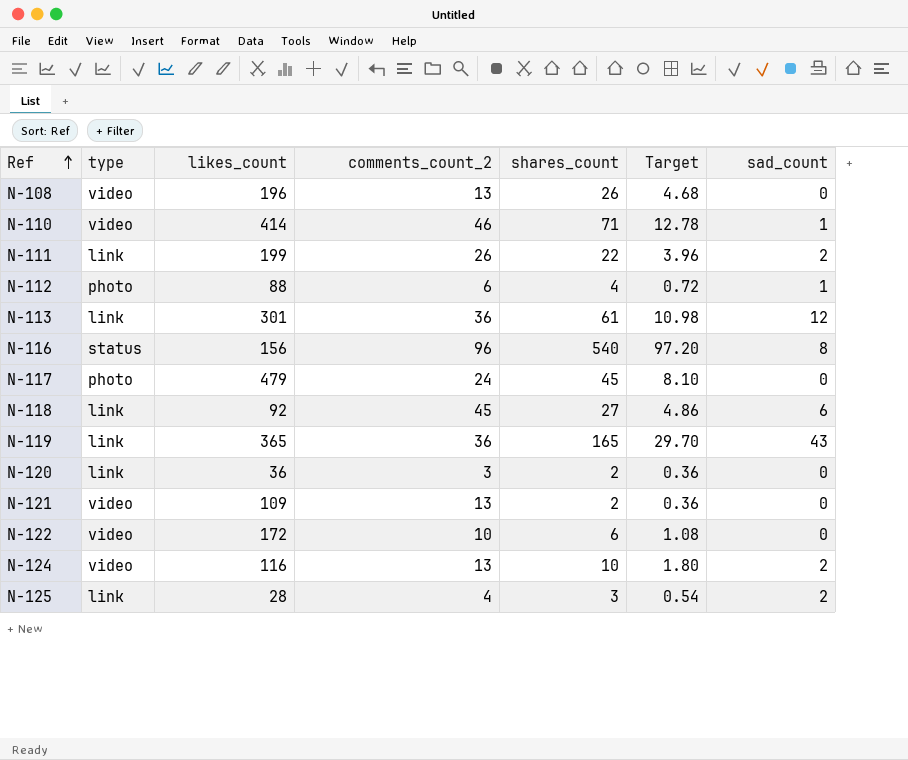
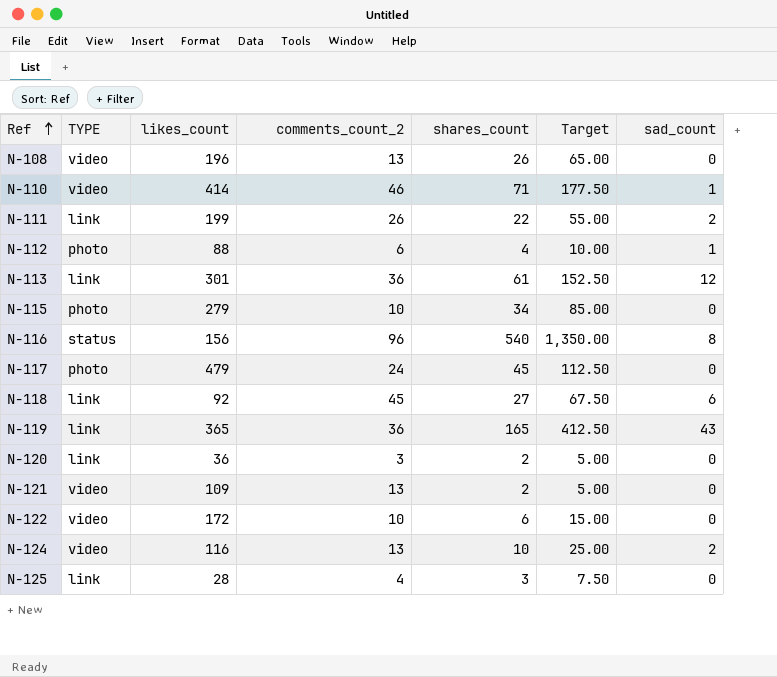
column name: type -> TYPE
column Target | formula: [shares_count] * 0.18 -> [shares_count] * 2.5
row N-115: none -> photo | 279 | 10 | 34 | 85.00 | 0
N-125 | sad_count: 2 -> 0

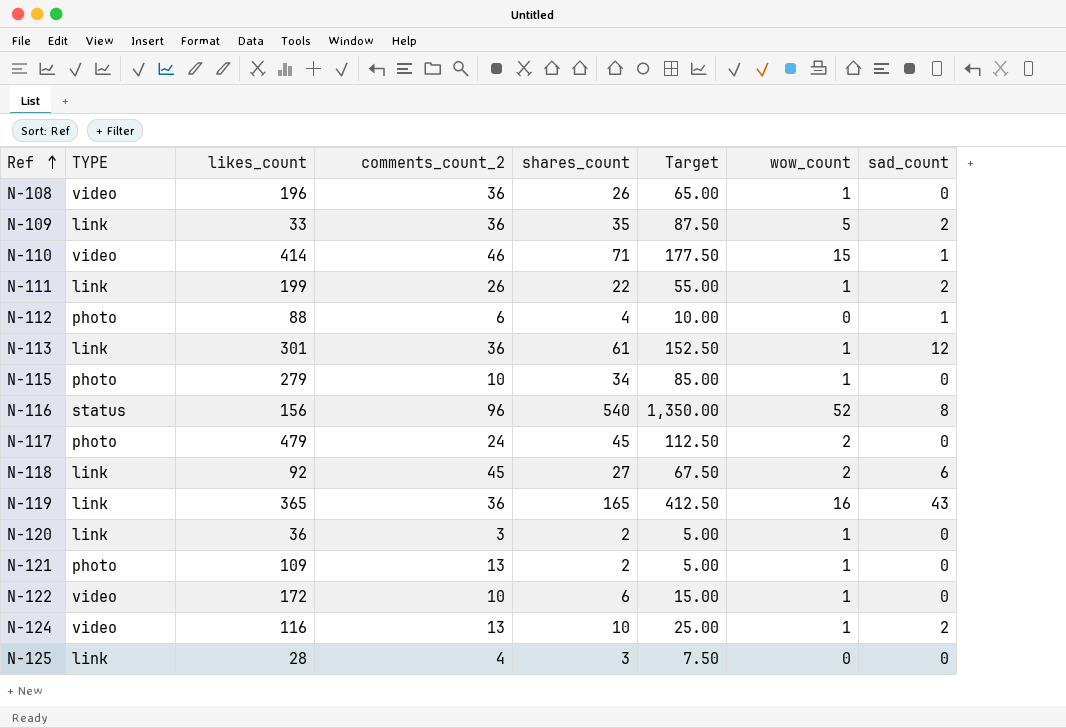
column wow_count | position: none -> 7
N-108 | comments_count_2: 13 -> 36
row N-109: none -> link | 33 | 36 | 35 | 87.50 | 5 | 2
N-121 | TYPE: video -> photo

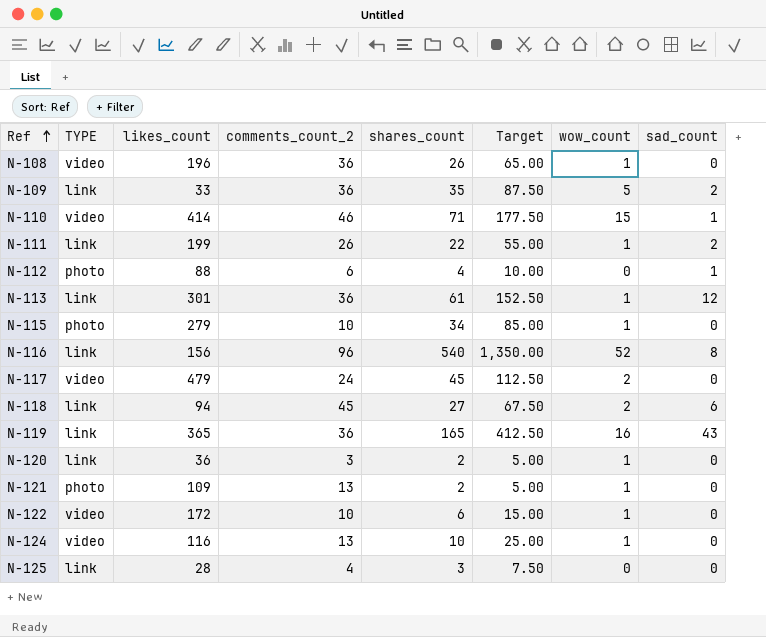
N-116 | TYPE: status -> link
N-117 | TYPE: photo -> video
N-118 | likes_count: 92 -> 94
N-124 | sad_count: 2 -> 0

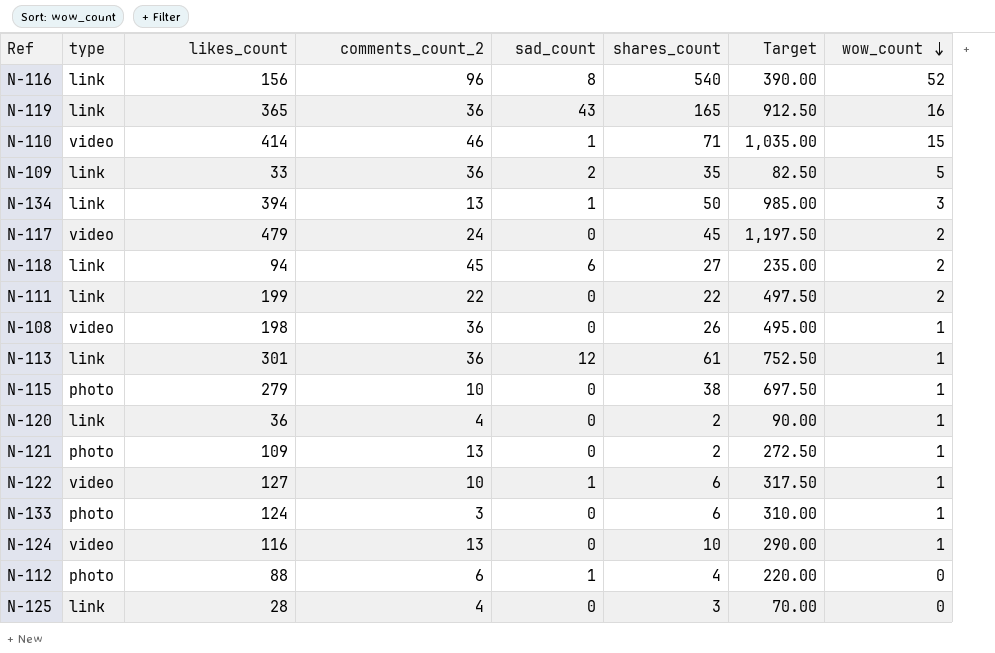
row order: Ref ascending -> wow_count descending
column name: TYPE -> type
column sad_count | position: 8 -> 5
column Target | formula: [shares_count] * 2.5 -> [likes_count] * 2.5
row N-134: none -> link | 394 | 13 | 1 | 50 | 985.00 | 3
N-111 | comments_count_2: 26 -> 22
N-111 | sad_count: 2 -> 0
N-111 | wow_count: 1 -> 2
N-108 | likes_count: 196 -> 198
N-115 | shares_count: 34 -> 38
N-120 | comments_count_2: 3 -> 4
N-122 | likes_count: 172 -> 127
N-122 | sad_count: 0 -> 1
row N-133: none -> photo | 124 | 3 | 0 | 6 | 310.00 | 1

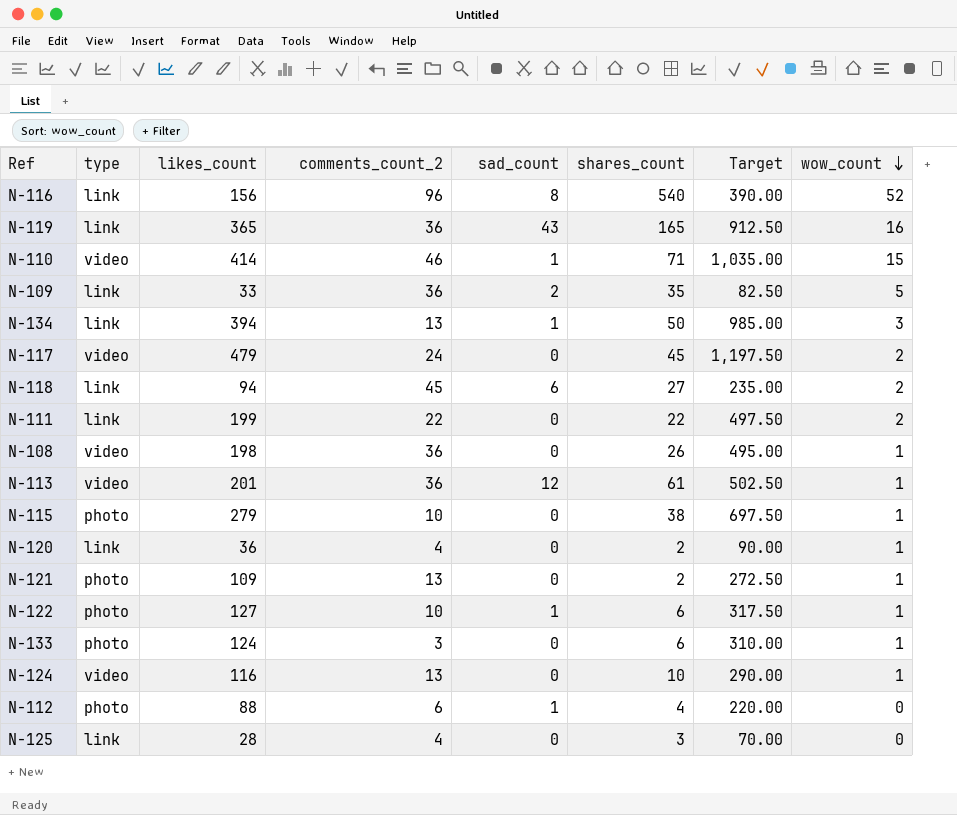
N-113 | type: link -> video
N-113 | likes_count: 301 -> 201
N-113 | Target: 752.50 -> 502.50
N-122 | type: video -> photo

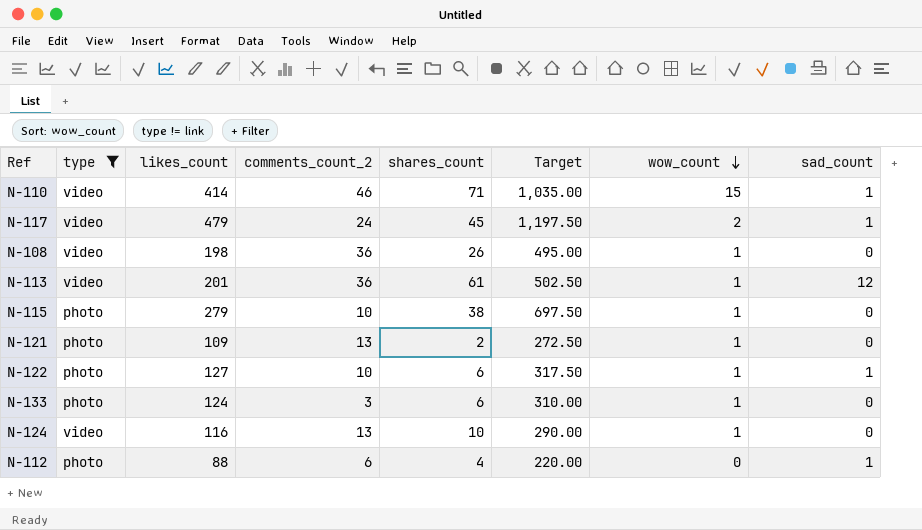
filter: none -> type != link
column sad_count | position: 5 -> 8
N-117 | sad_count: 0 -> 1

